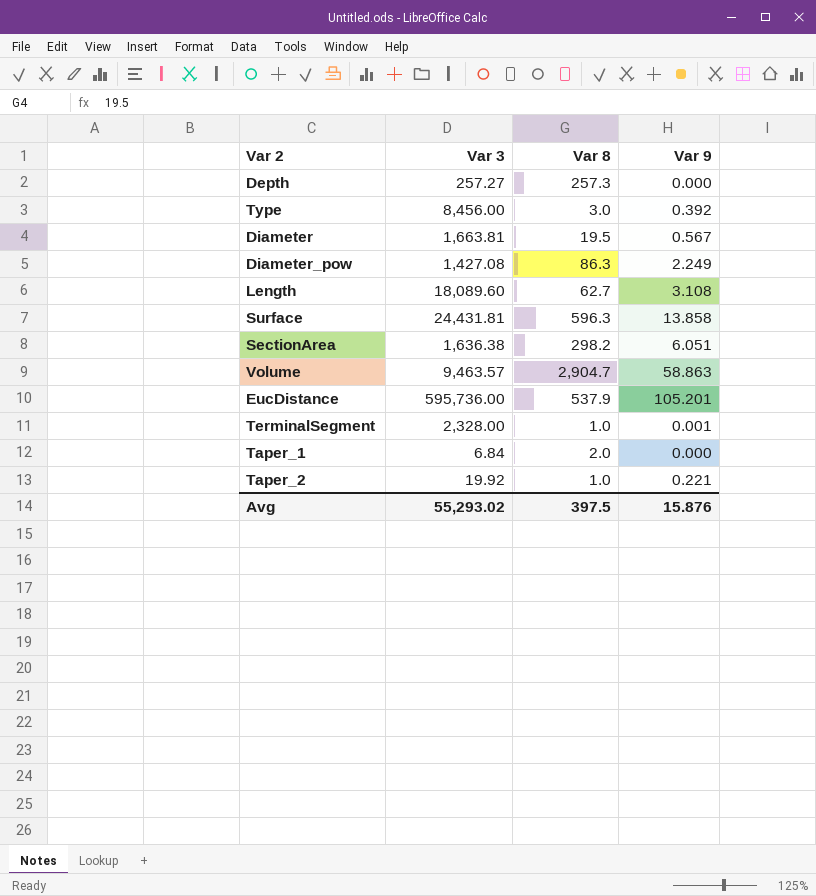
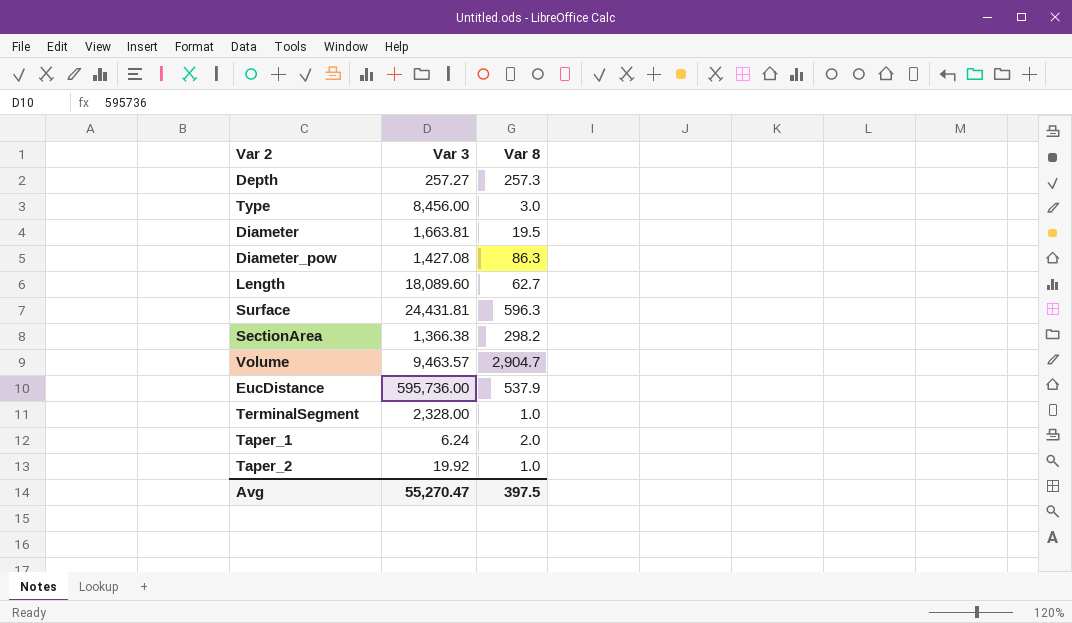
column Var 9 | position: 4 -> none
SectionArea | Var 3: 1,636.38 -> 1,366.38
Taper_1 | Var 3: 6.84 -> 6.24
Avg | Var 3: 55,293.02 -> 55,270.47

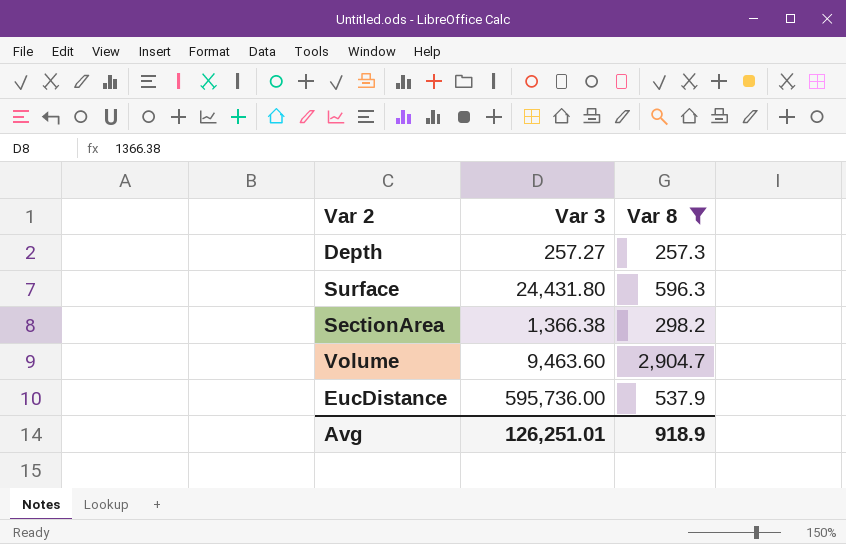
filter: none -> Var 8 >= 257.3
Surface | Var 3: 24,431.81 -> 24,431.80
Volume | Var 3: 9,463.57 -> 9,463.60
Avg | Var 3: 55,270.47 -> 126,251.01
Avg | Var 8: 397.5 -> 918.9

